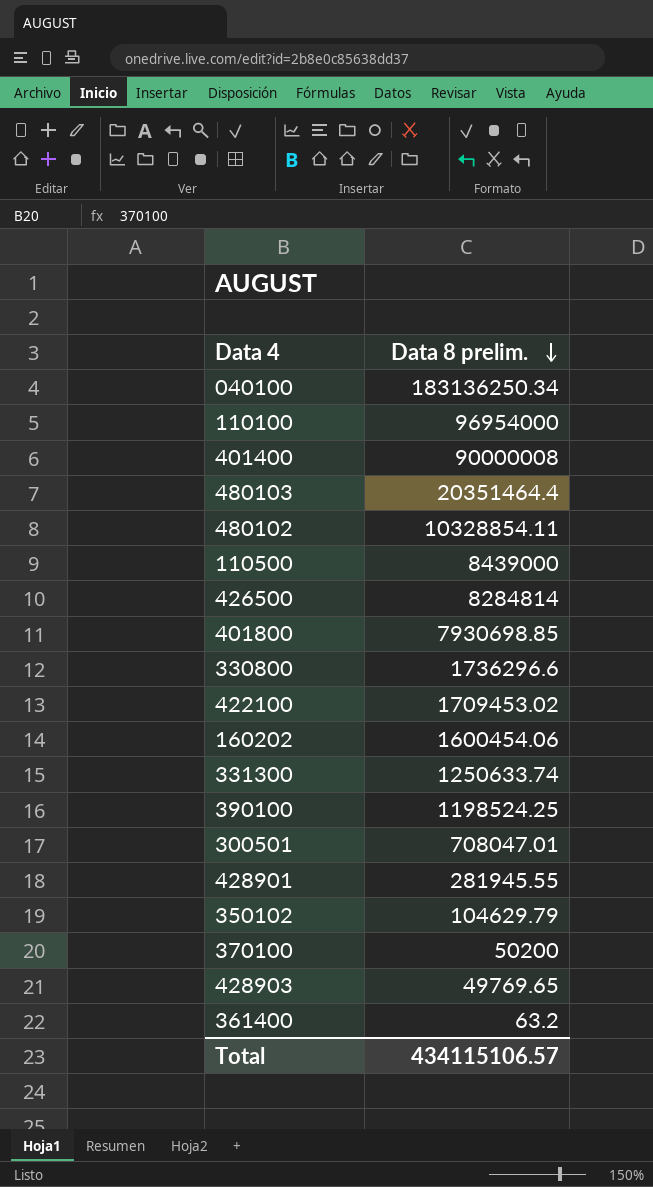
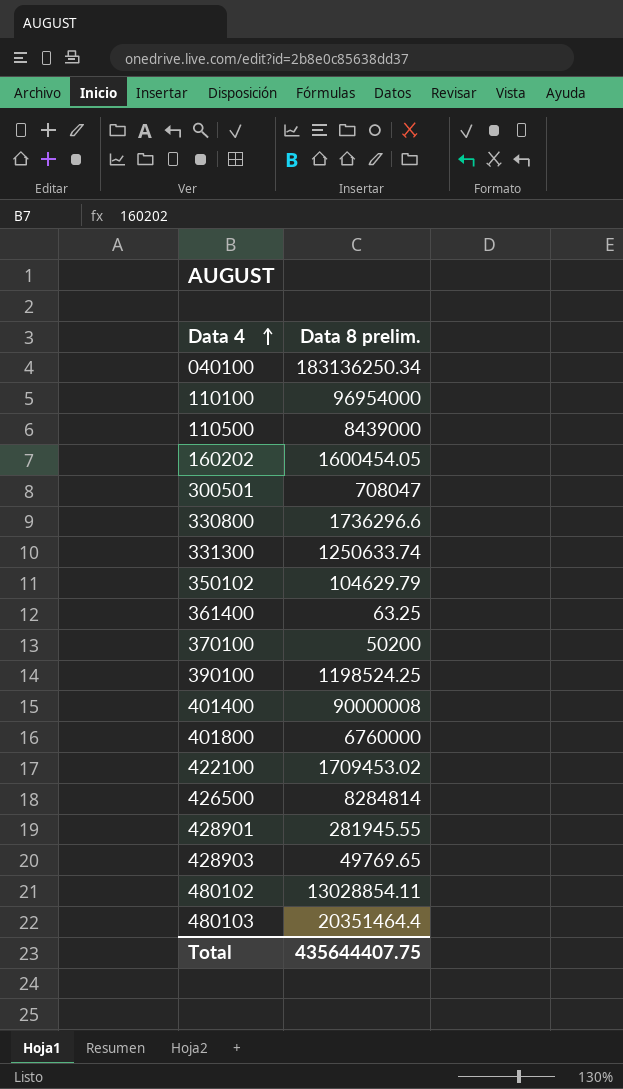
row order: Data 8 prelim. descending -> Data 4 ascending
160202 | Data 8 prelim.: 1600454.06 -> 1600454.05
300501 | Data 8 prelim.: 708047.01 -> 708047
361400 | Data 8 prelim.: 63.2 -> 63.25
401800 | Data 8 prelim.: 7930698.85 -> 6760000
480102 | Data 8 prelim.: 10328854.11 -> 13028854.11
Total | Data 8 prelim.: 434115106.57 -> 435644407.75

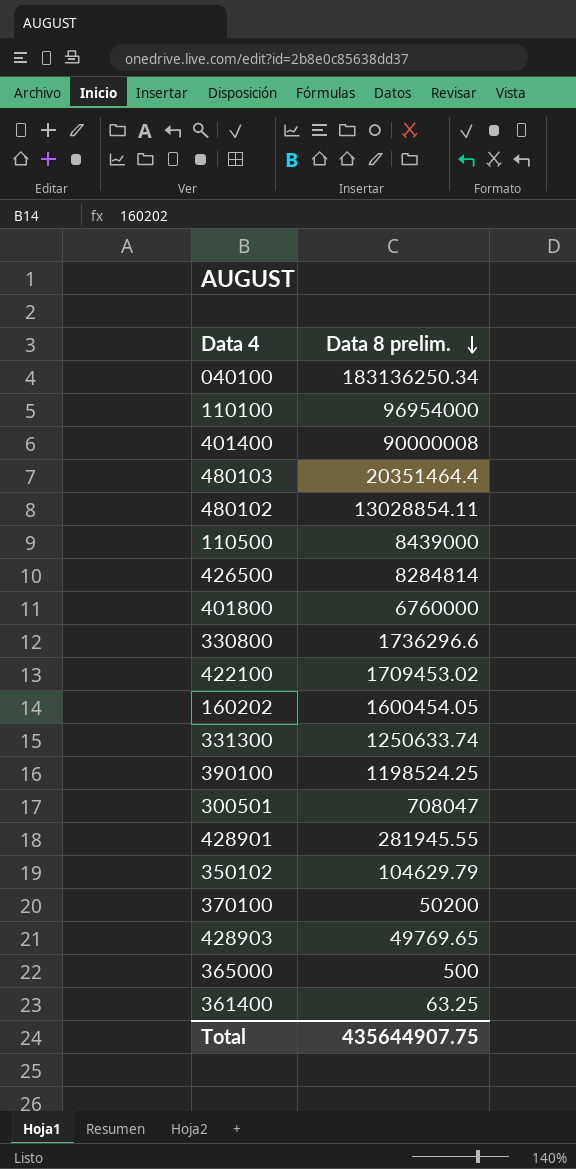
row order: Data 4 ascending -> Data 8 prelim. descending
row 365000: none -> 500
Total | Data 8 prelim.: 435644407.75 -> 435644907.75

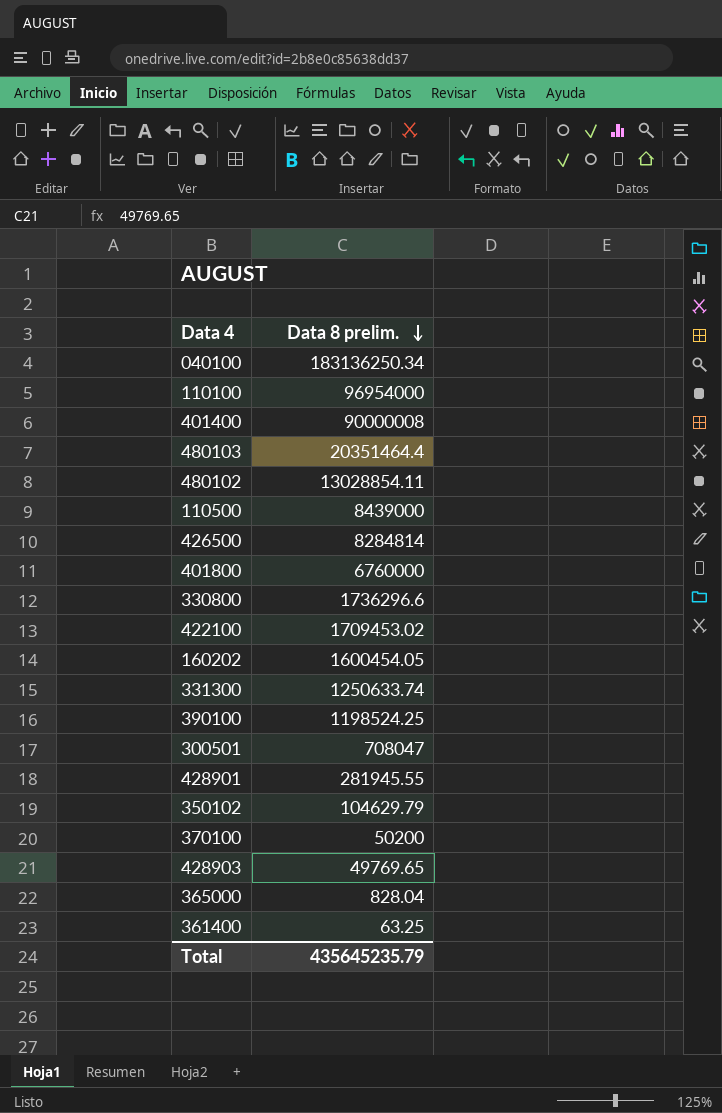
365000 | Data 8 prelim.: 500 -> 828.04
Total | Data 8 prelim.: 435644907.75 -> 435645235.79

